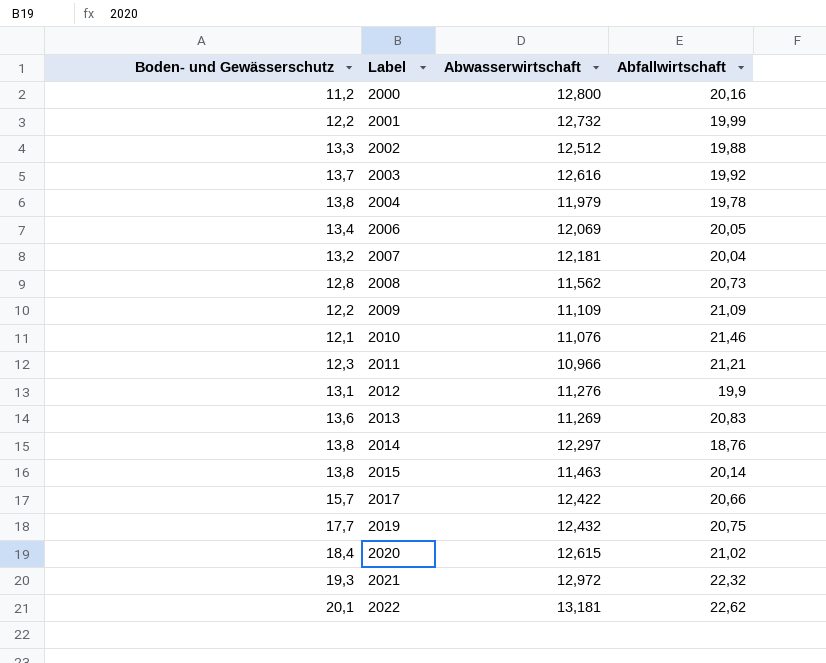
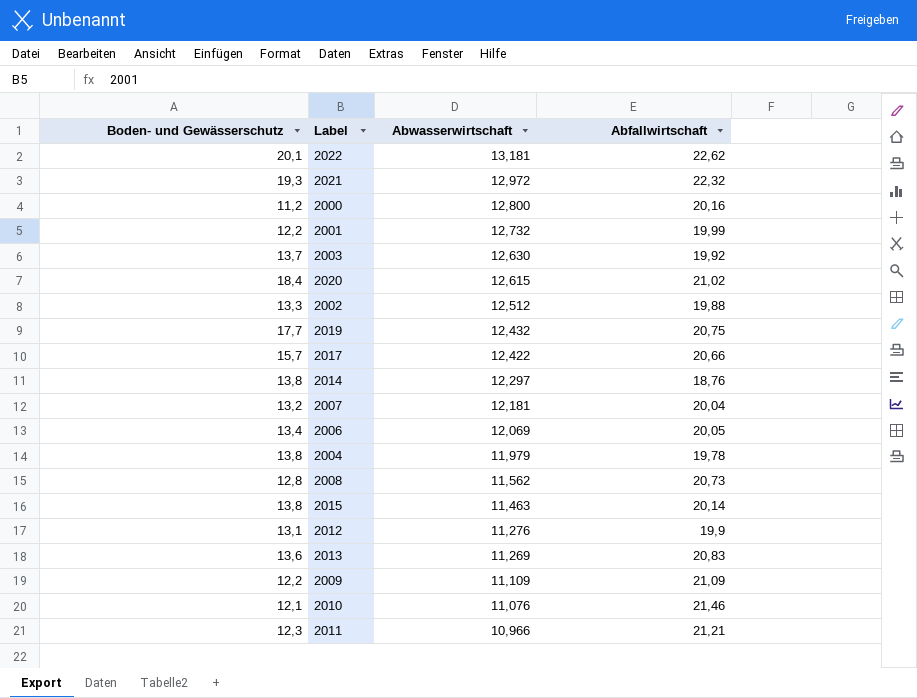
row order: Label ascending -> Abwasserwirtschaft descending
2003 | Abwasserwirtschaft: 12,616 -> 12,630

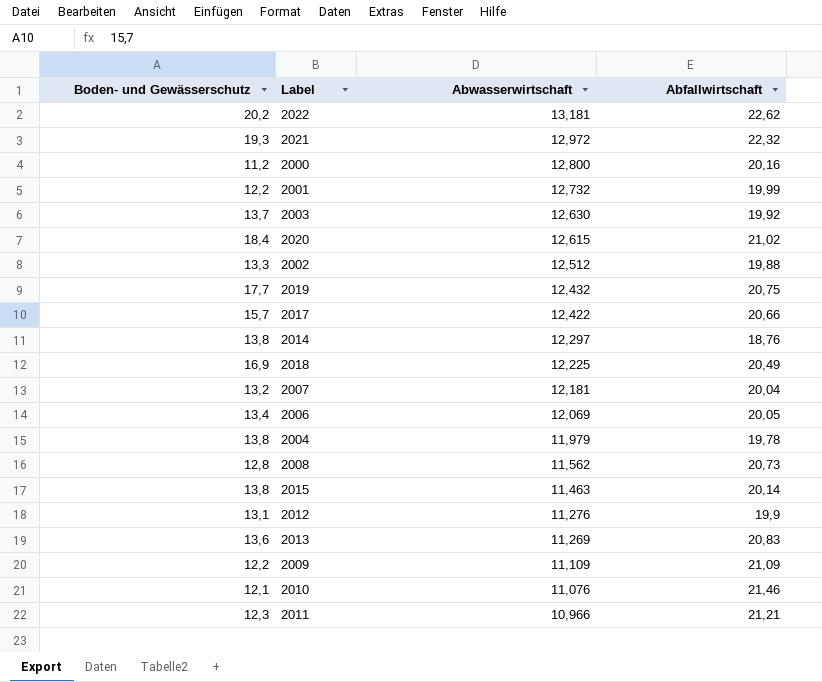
2022 | Boden- und Gewässerschutz: 20,1 -> 20,2
row 2018: none -> 16,9 | 12,225 | 20,49

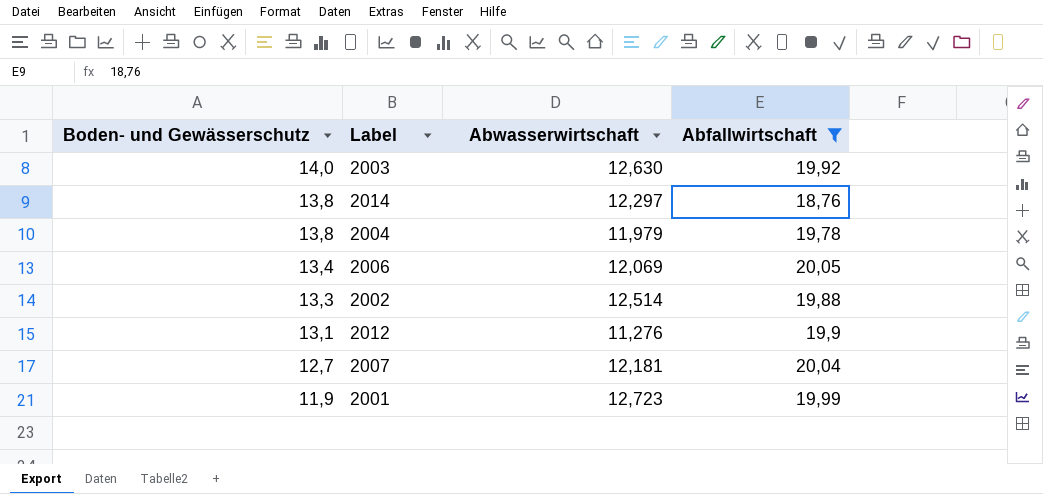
filter: none -> Abfallwirtschaft <= 20,05
row order: Abwasserwirtschaft descending -> Boden- und Gewässerschutz descending
2003 | Boden- und Gewässerschutz: 13,7 -> 14,0
2002 | Abwasserwirtschaft: 12,512 -> 12,514
2007 | Boden- und Gewässerschutz: 13,2 -> 12,7
2001 | Boden- und Gewässerschutz: 12,2 -> 11,9
2001 | Abwasserwirtschaft: 12,732 -> 12,723

